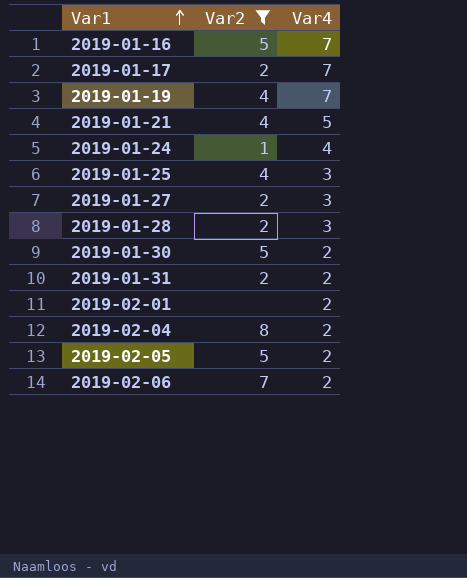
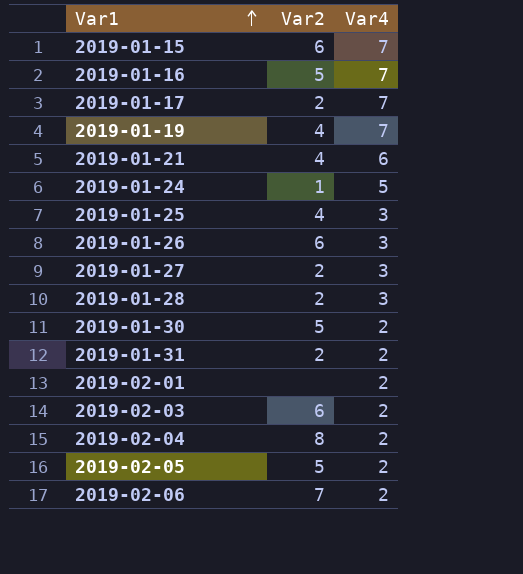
filter: Var2 != 6 -> none
2019-01-21 | Var4: 5 -> 6
2019-01-24 | Var4: 4 -> 5

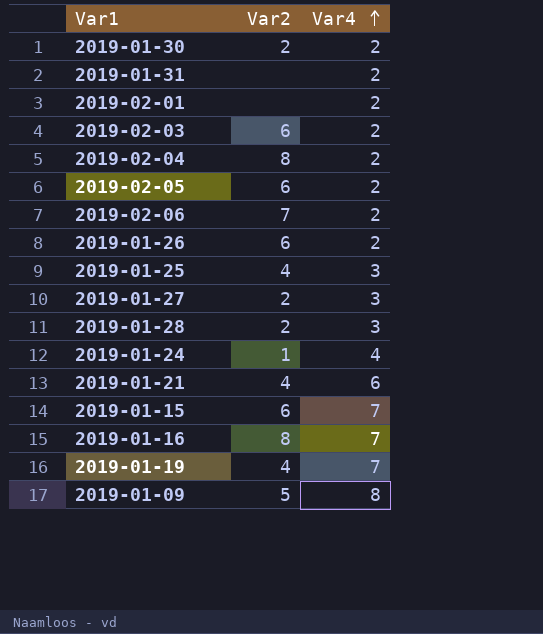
row order: Var1 ascending -> Var4 ascending
row 2019-01-17: 2 | 7 -> none
2019-01-30 | Var2: 5 -> 2
2019-01-31 | Var2: 2 -> none
2019-02-05 | Var2: 5 -> 6
2019-01-26 | Var4: 3 -> 2
2019-01-24 | Var4: 5 -> 4
2019-01-16 | Var2: 5 -> 8
row 2019-01-09: none -> 5 | 8

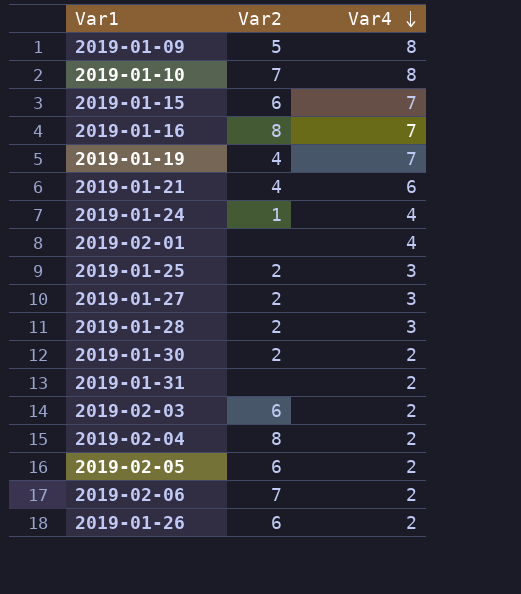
row order: Var4 ascending -> Var4 descending
row 2019-01-10: none -> 7 | 8
2019-02-01 | Var4: 2 -> 4
2019-01-25 | Var2: 4 -> 2

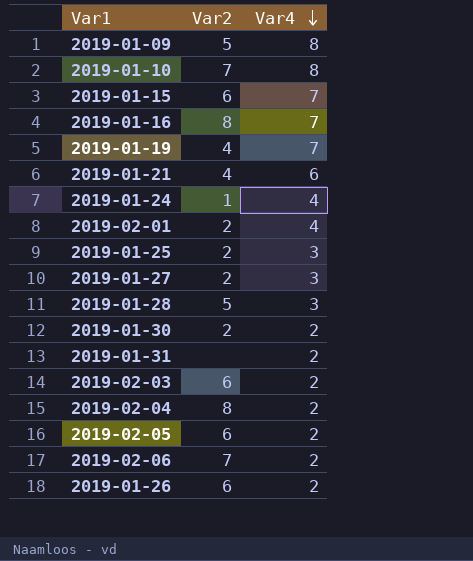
2019-02-01 | Var2: none -> 2
2019-01-28 | Var2: 2 -> 5

